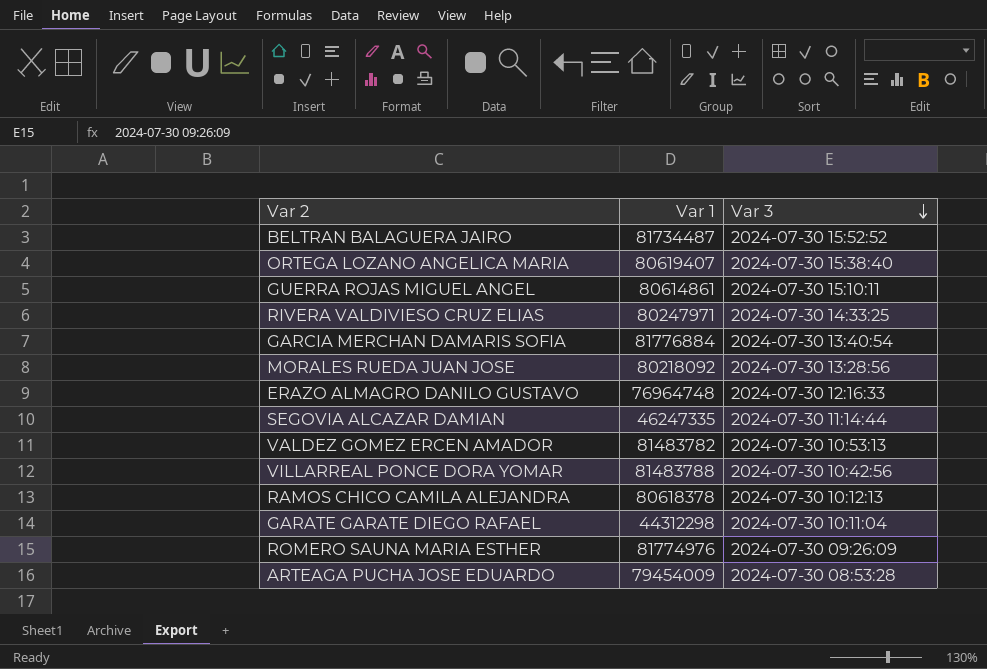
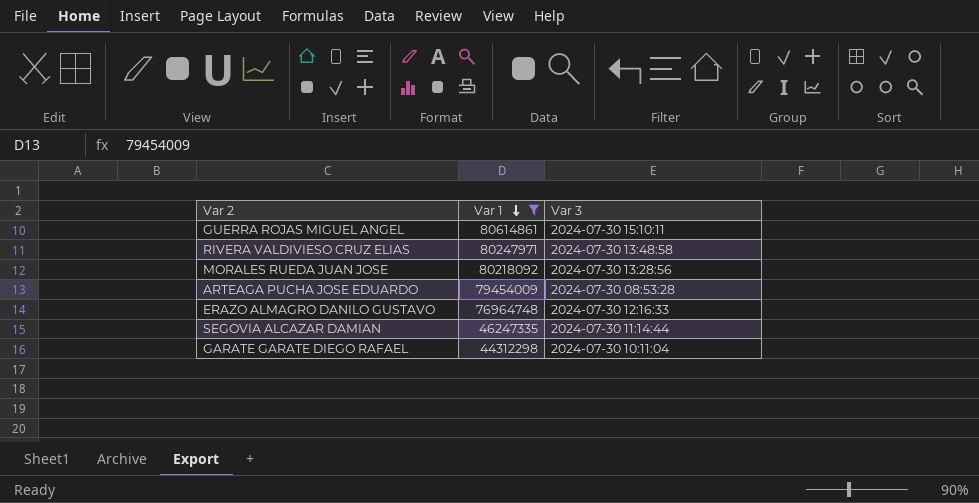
filter: none -> Var 1 <= 80614861
row order: Var 3 descending -> Var 1 descending
RIVERA VALDIVIESO CRUZ ELIAS | Var 3: 2024-07-30 14:33:25 -> 2024-07-30 13:48:58

